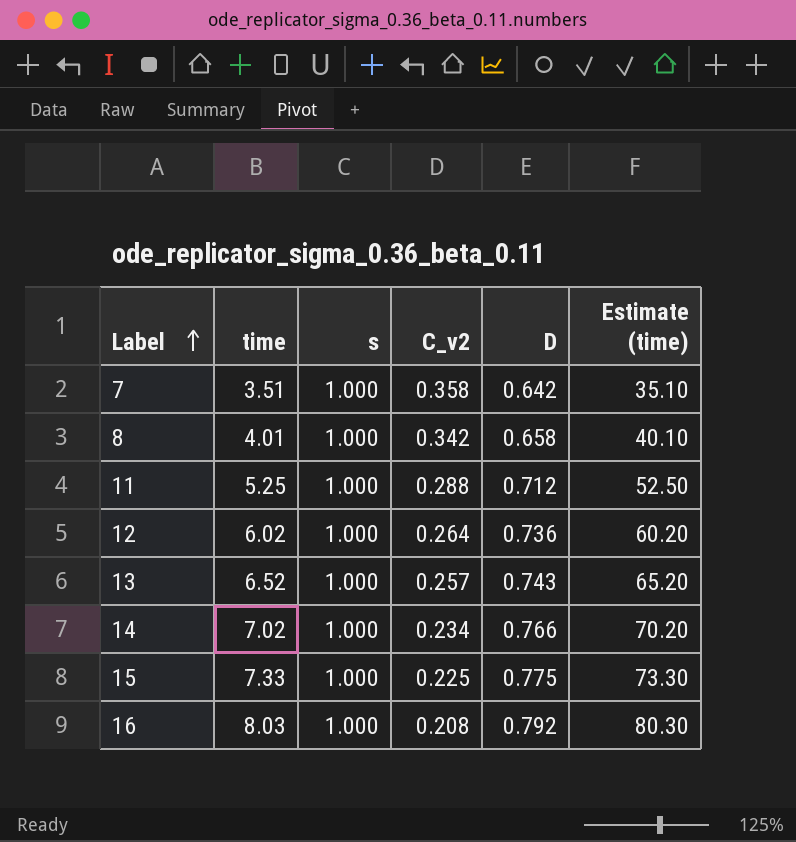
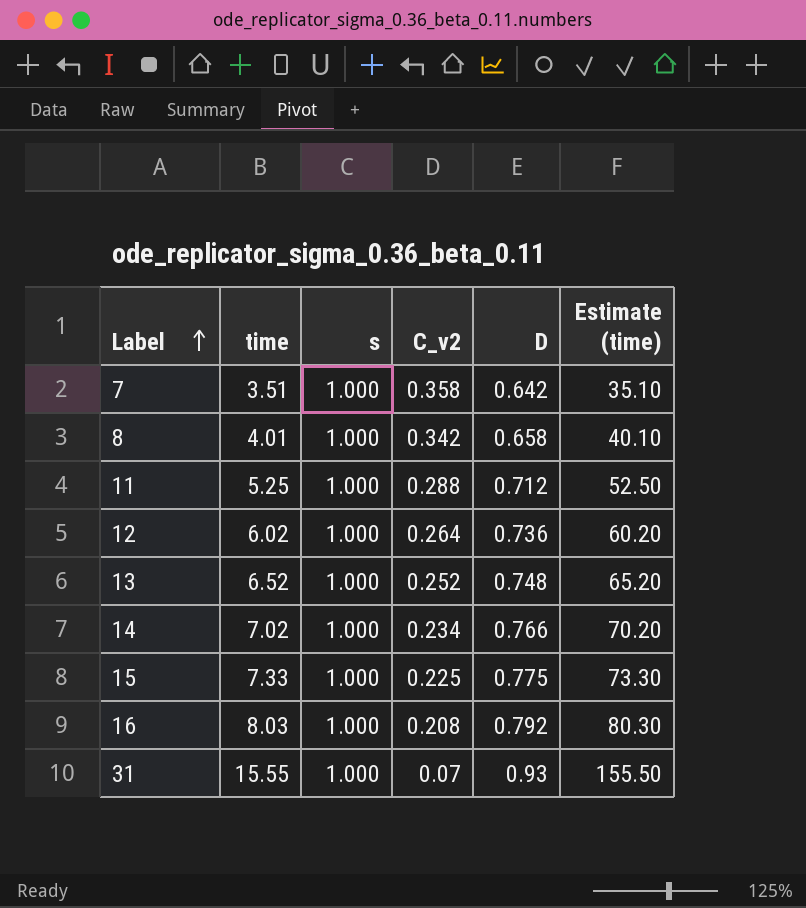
13 | C_v2: 0.257 -> 0.252
13 | D: 0.743 -> 0.748
row 31: none -> 15.55 | 1.000 | 0.07 | 0.93 | 155.50

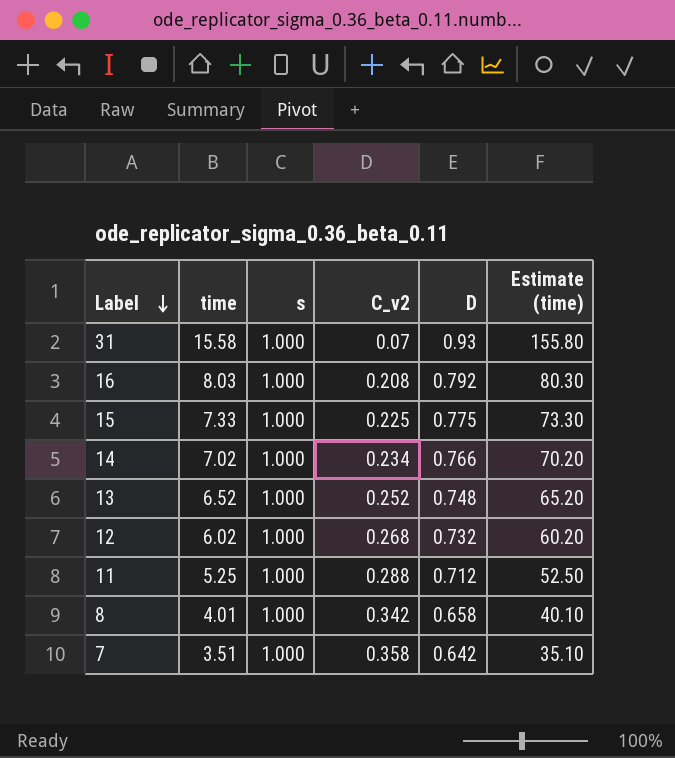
row order: Label ascending -> Label descending
31 | time: 15.55 -> 15.58
31 | Estimate (time): 155.50 -> 155.80
12 | C_v2: 0.264 -> 0.268
12 | D: 0.736 -> 0.732

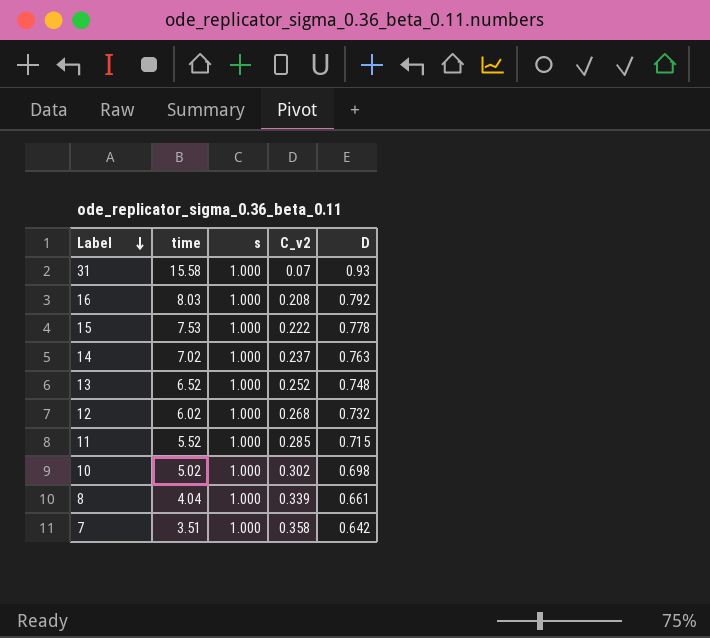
column Estimate (time) | formula: [time] * 10 -> none
15 | time: 7.33 -> 7.53
15 | C_v2: 0.225 -> 0.222
15 | D: 0.775 -> 0.778
14 | C_v2: 0.234 -> 0.237
14 | D: 0.766 -> 0.763
11 | time: 5.25 -> 5.52
11 | C_v2: 0.288 -> 0.285
11 | D: 0.712 -> 0.715
row 10: none -> 5.02 | 1.000 | 0.302 | 0.698
8 | time: 4.01 -> 4.04
8 | C_v2: 0.342 -> 0.339
8 | D: 0.658 -> 0.661

